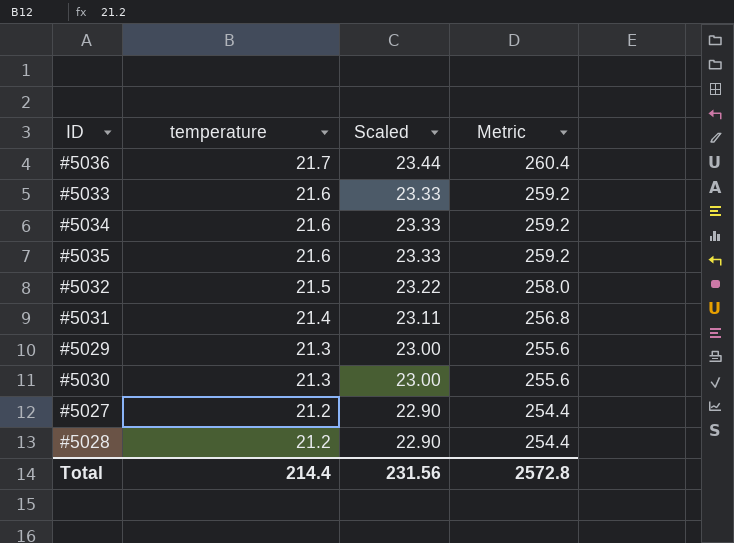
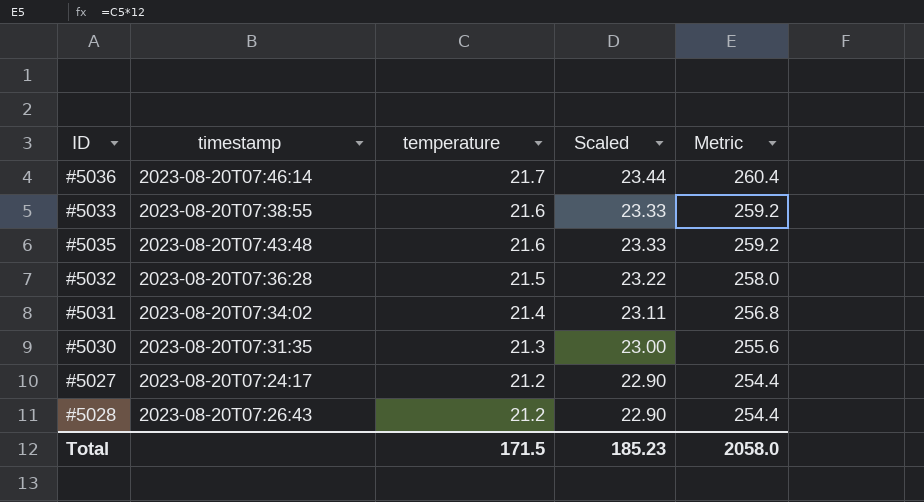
column timestamp | position: none -> 2
row #5034: 21.6 | 23.33 | 259.2 -> none
row #5029: 21.3 | 23.00 | 255.6 -> none
Total | temperature: 214.4 -> 171.5
Total | Scaled: 231.56 -> 185.23
Total | Metric: 2572.8 -> 2058.0

